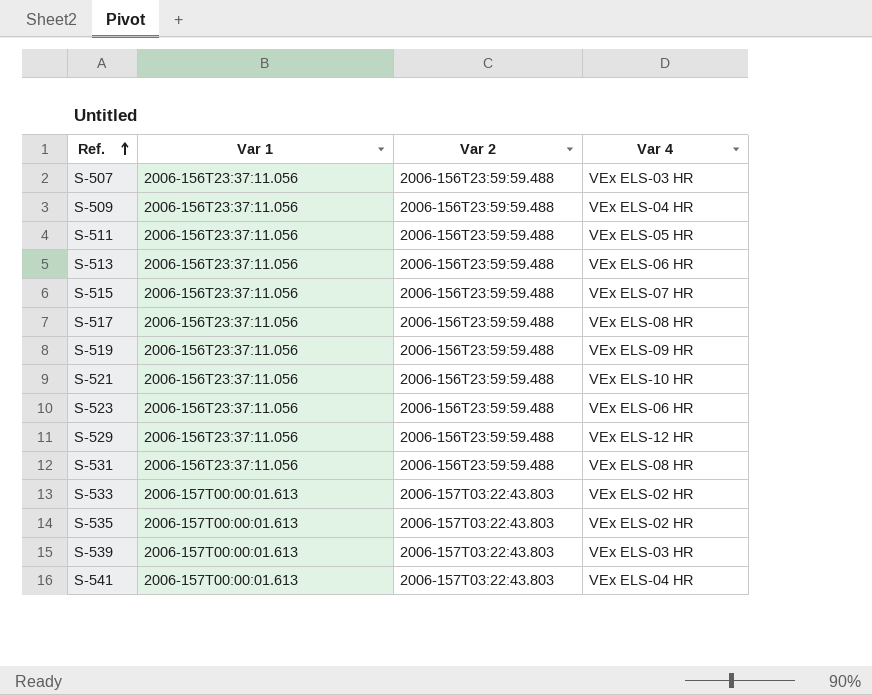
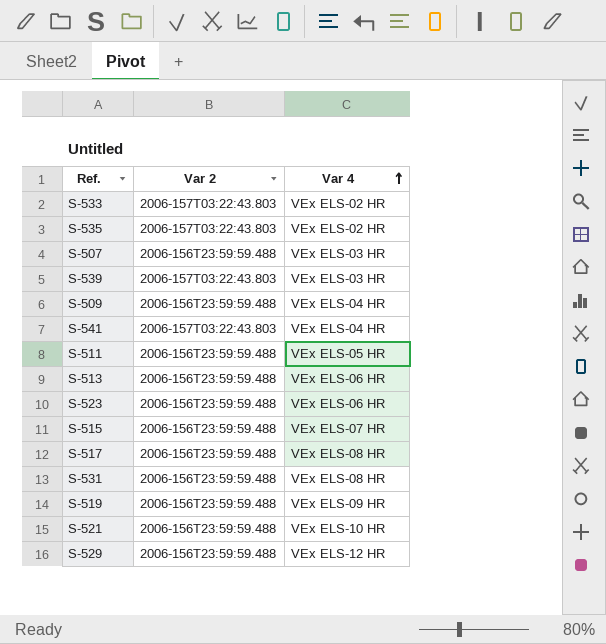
row order: Ref. ascending -> Var 4 ascending
column Var 1 | position: 2 -> none

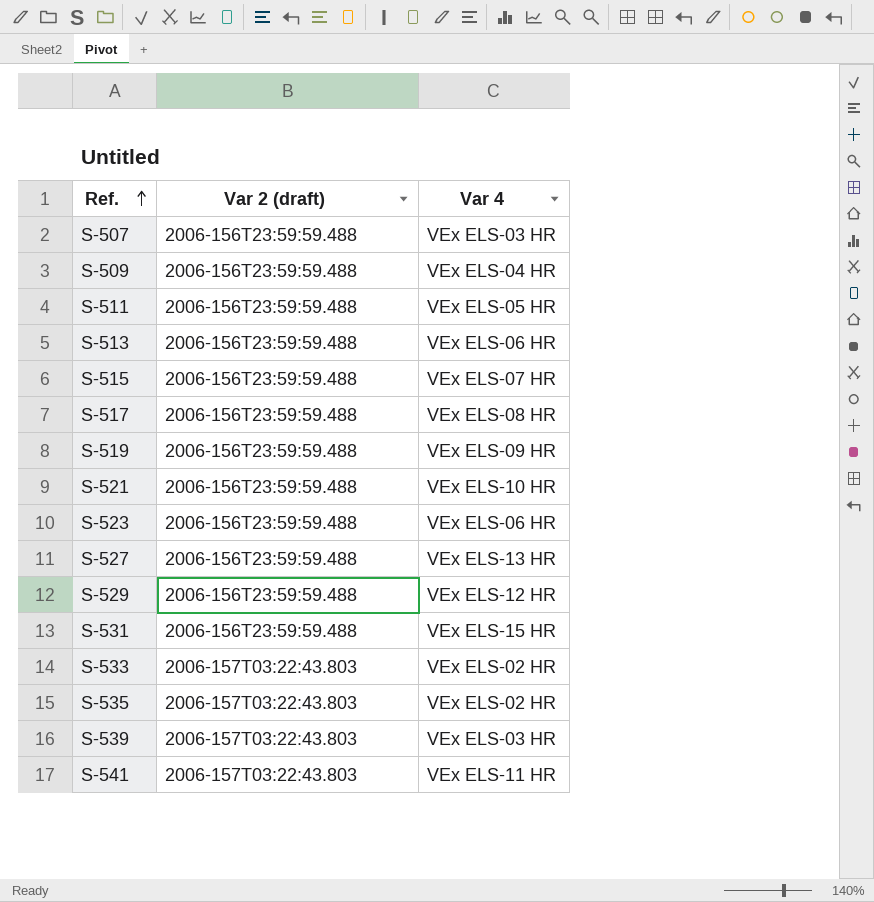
row order: Var 4 ascending -> Ref. ascending
column name: Var 2 -> Var 2 (draft)
row S-527: none -> 2006-156T23:59:59.488 | VEx ELS-13 HR
S-531 | Var 4: VEx ELS-08 HR -> VEx ELS-15 HR
S-541 | Var 4: VEx ELS-04 HR -> VEx ELS-11 HR

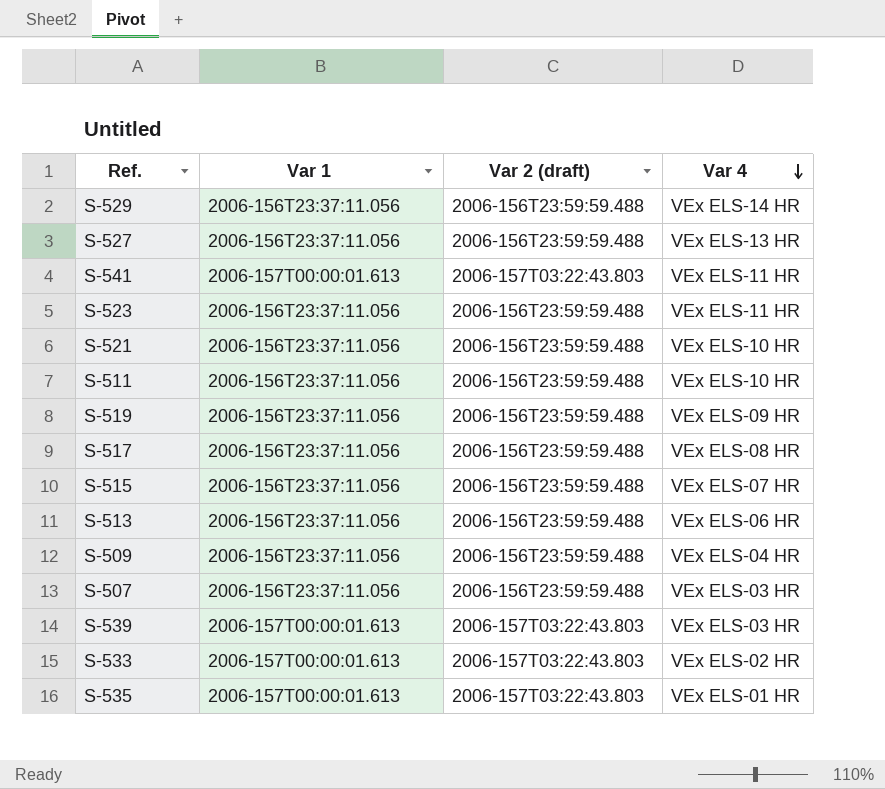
row order: Ref. ascending -> Var 4 descending
column Var 1 | position: none -> 2
row S-531: 2006-156T23:59:59.488 | VEx ELS-15 HR -> none
S-529 | Var 4: VEx ELS-12 HR -> VEx ELS-14 HR
S-523 | Var 4: VEx ELS-06 HR -> VEx ELS-11 HR
S-511 | Var 4: VEx ELS-05 HR -> VEx ELS-10 HR
S-535 | Var 4: VEx ELS-02 HR -> VEx ELS-01 HR

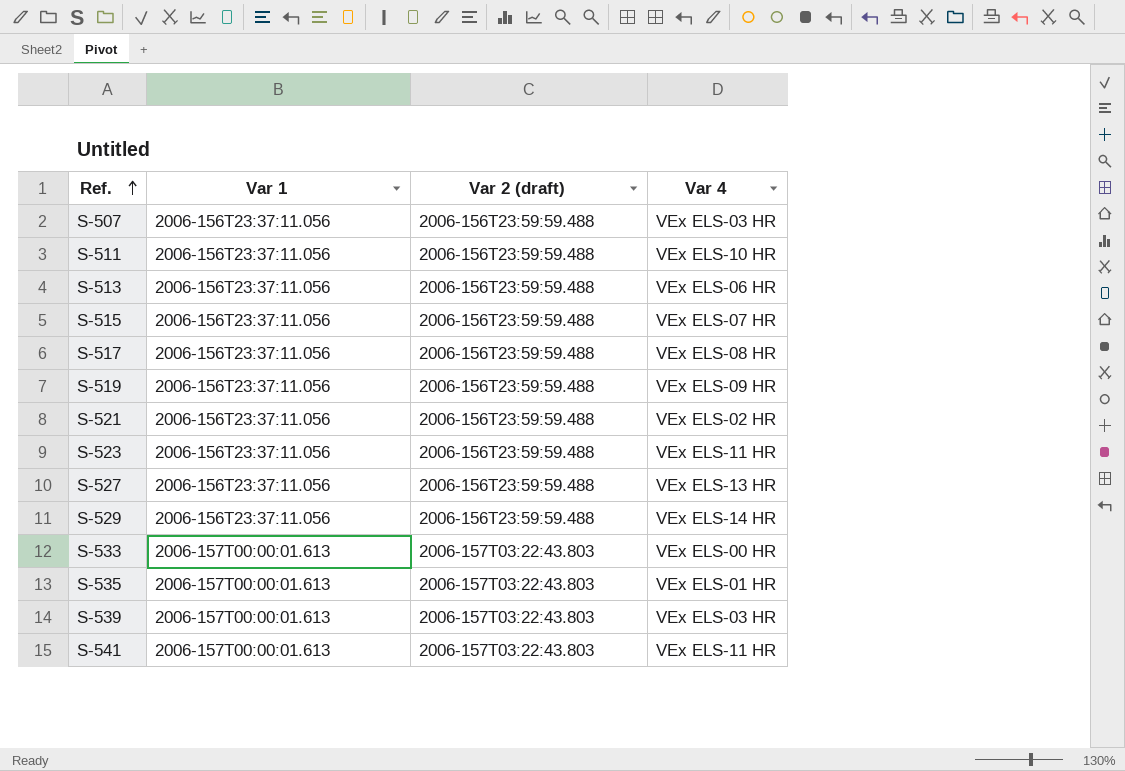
row order: Var 4 descending -> Ref. ascending
row S-509: 2006-156T23:37:11.056 | 2006-156T23:59:59.488 | VEx ELS-04 HR -> none
S-521 | Var 4: VEx ELS-10 HR -> VEx ELS-02 HR
S-533 | Var 4: VEx ELS-02 HR -> VEx ELS-00 HR

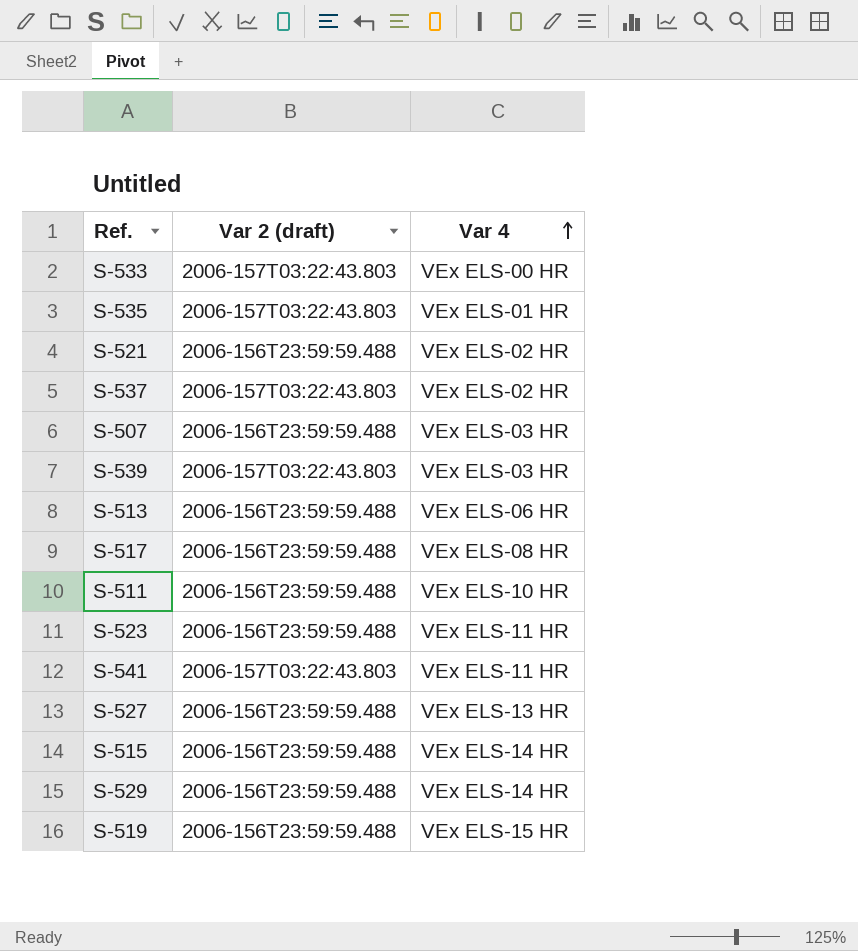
row order: Ref. ascending -> Var 4 ascending
column Var 1 | position: 2 -> none
row S-537: none -> 2006-157T03:22:43.803 | VEx ELS-02 HR
S-515 | Var 4: VEx ELS-07 HR -> VEx ELS-14 HR
S-519 | Var 4: VEx ELS-09 HR -> VEx ELS-15 HR

